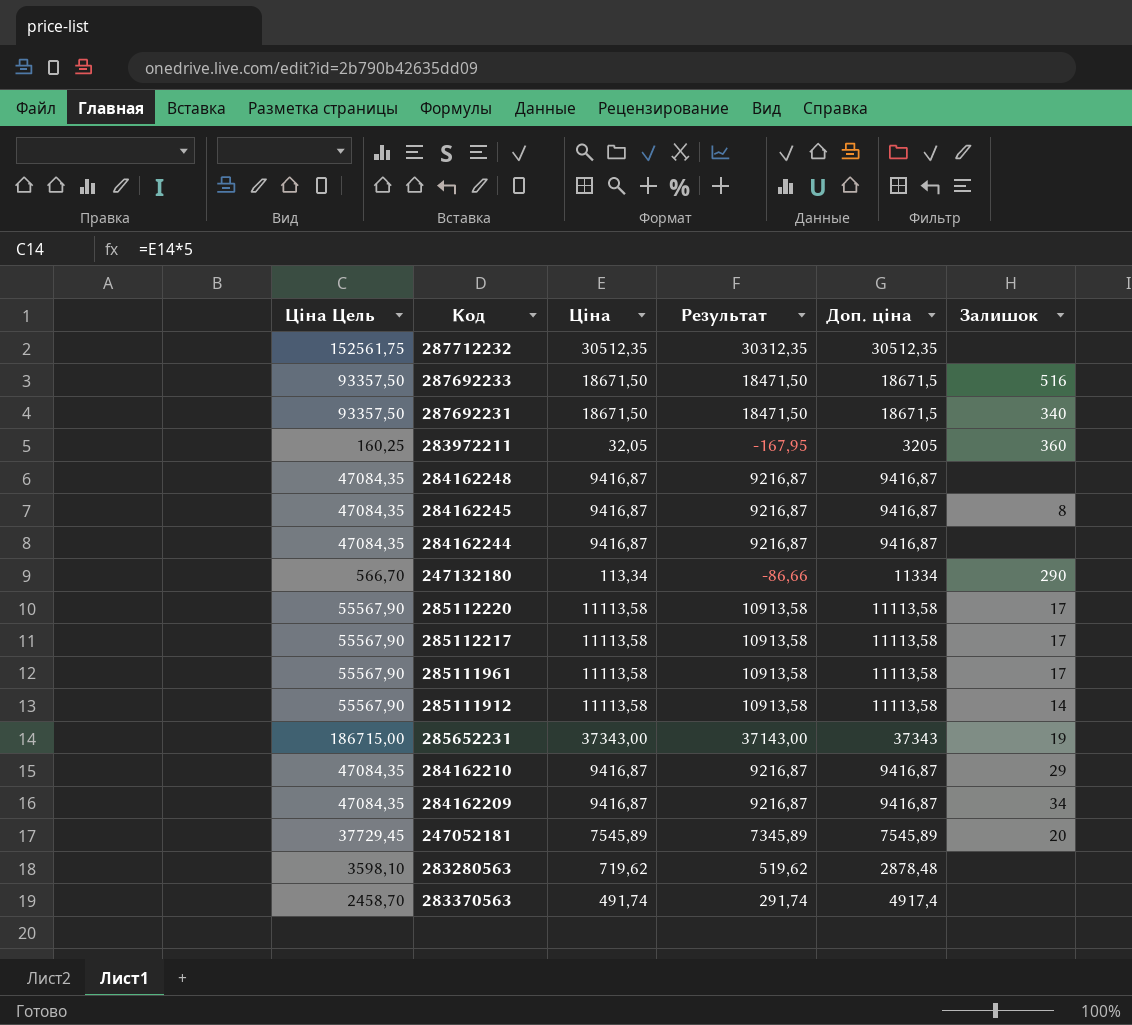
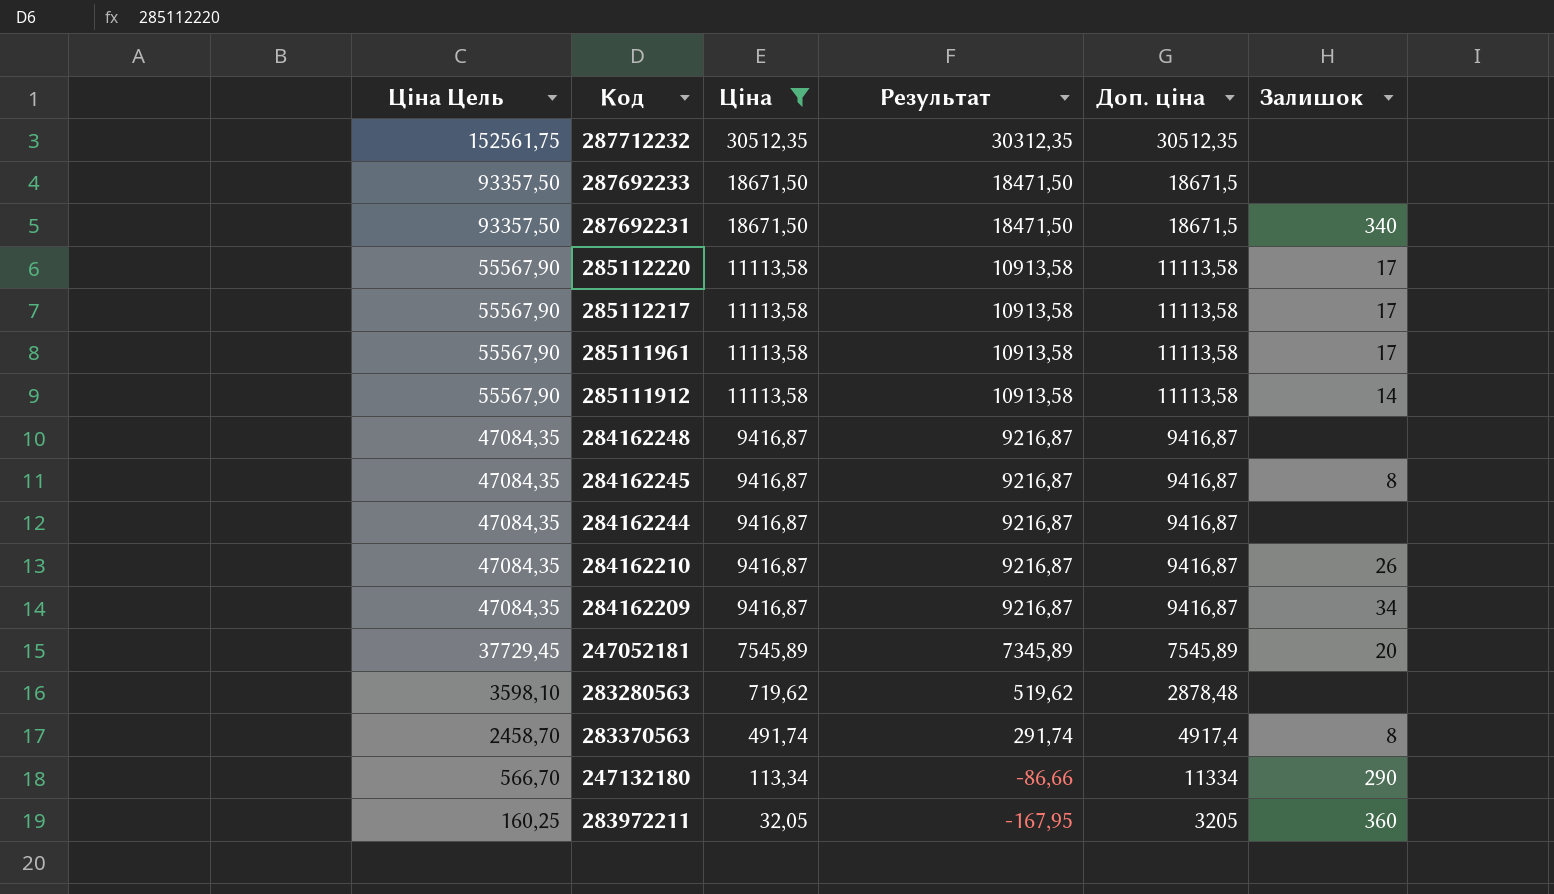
filter: none -> Ціна != 37343,00
row order: none -> Ціна Цель descending
287692233 | Залишок: 516 -> none
284162210 | Залишок: 29 -> 26
283370563 | Залишок: none -> 8

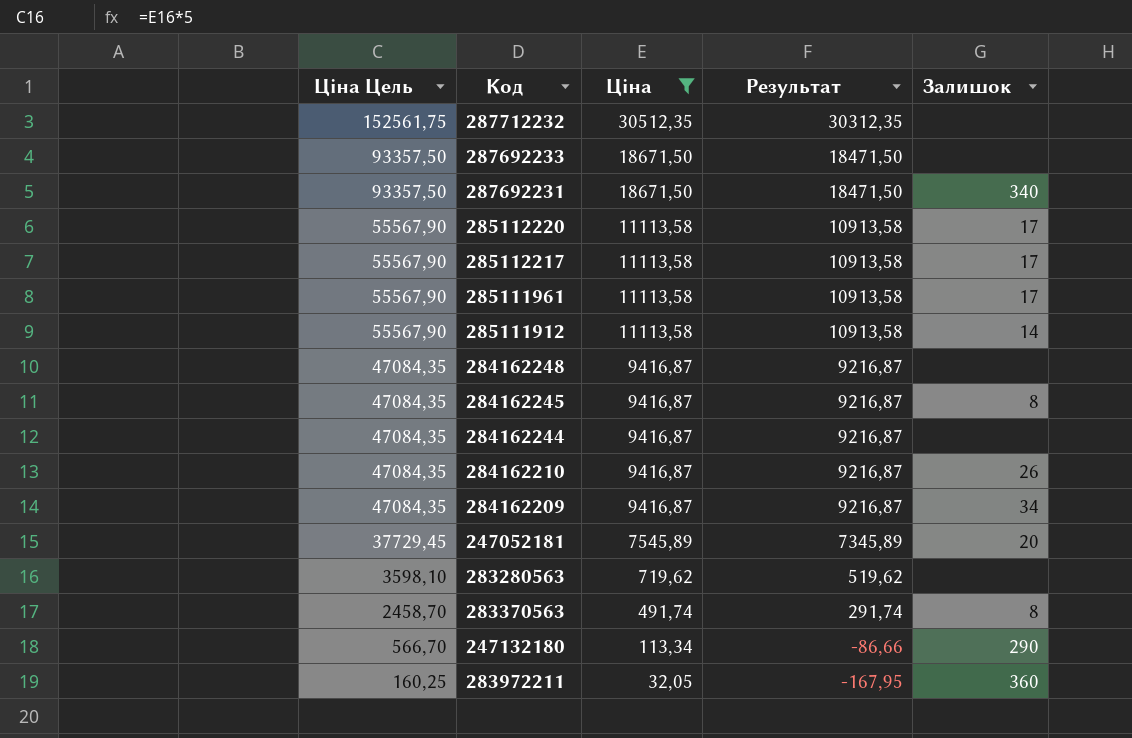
column Доп. ціна | position: 5 -> none

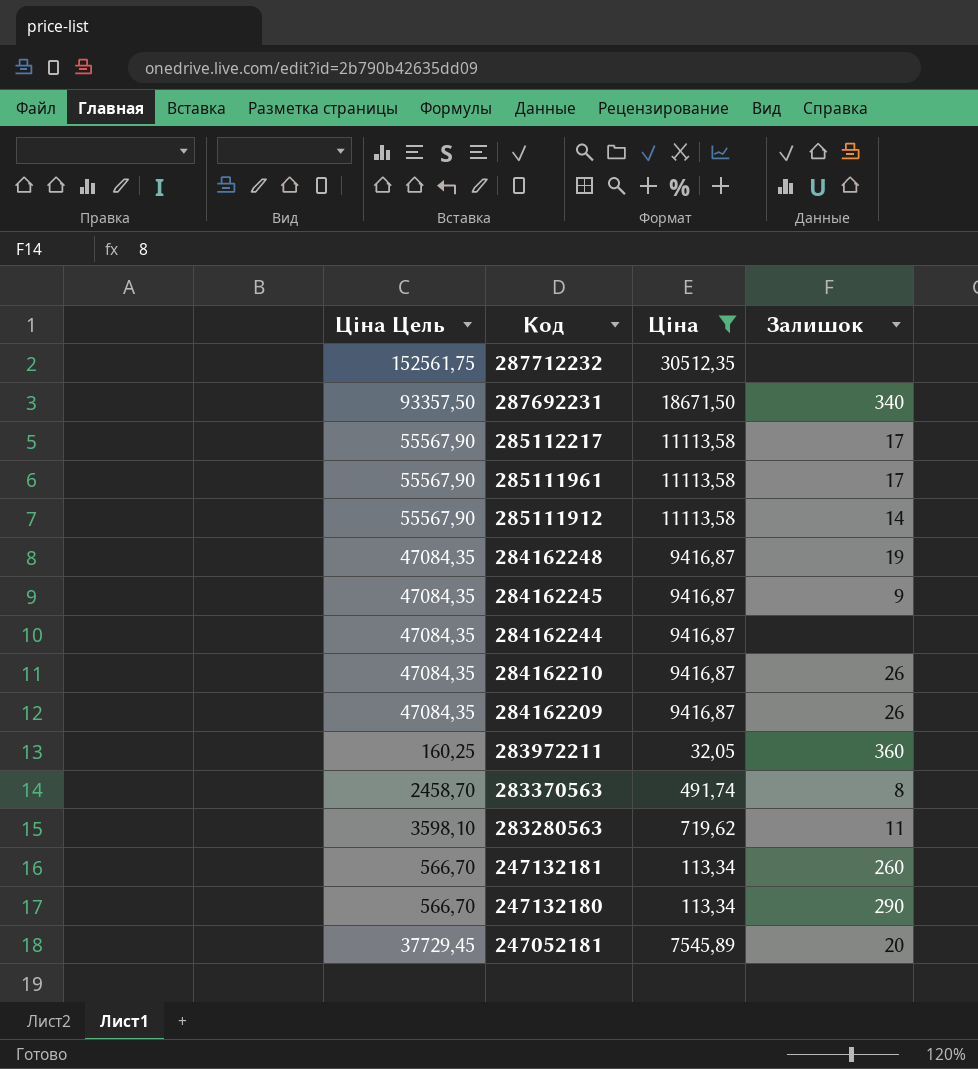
row order: Ціна Цель descending -> Код descending
column Результат | formula: [Ціна] - 200 -> none
row 287692233: 93357,50 | 18671,50 | 18471,50 | none -> none
row 285112220: 55567,90 | 11113,58 | 10913,58 | 17 -> none
284162248 | Залишок: none -> 19
284162245 | Залишок: 8 -> 9
284162209 | Залишок: 34 -> 26
283280563 | Залишок: none -> 11
row 247132181: none -> 566,70 | 113,34 | 260

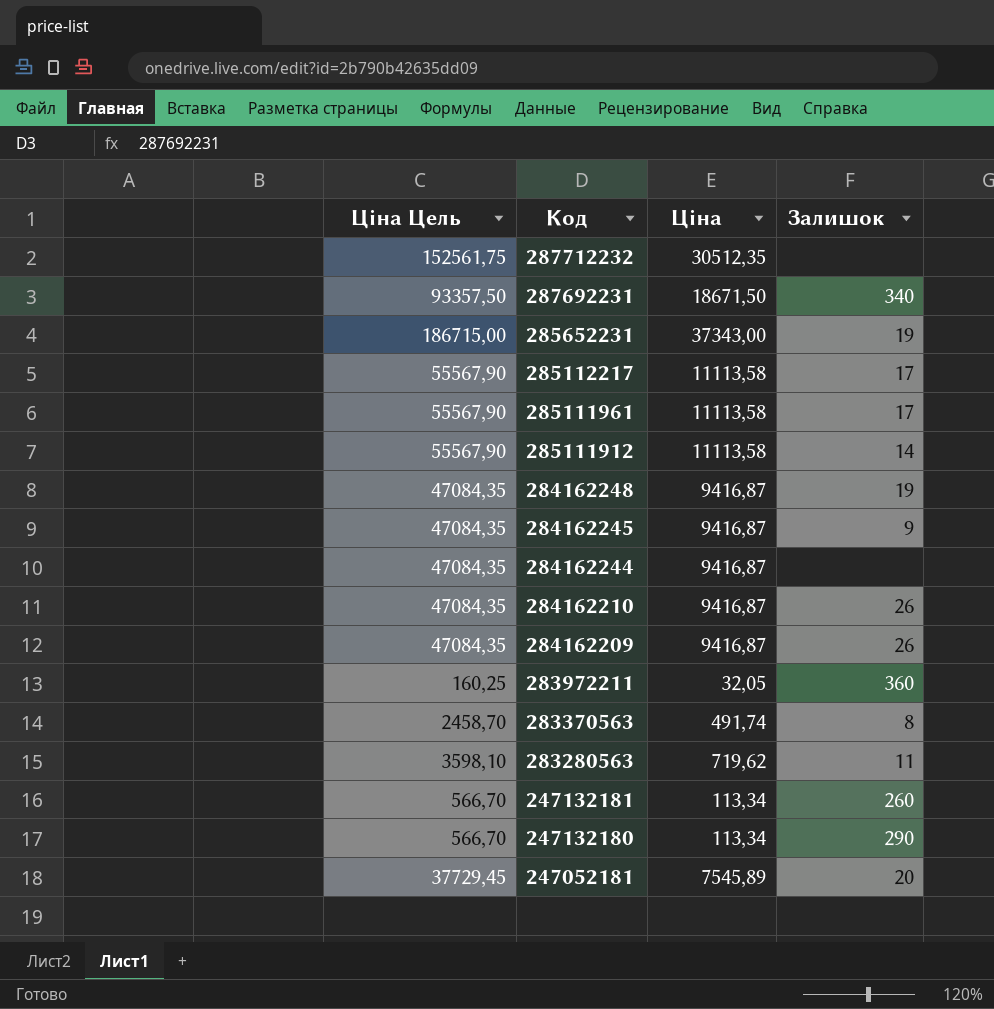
filter: Ціна != 37343,00 -> none

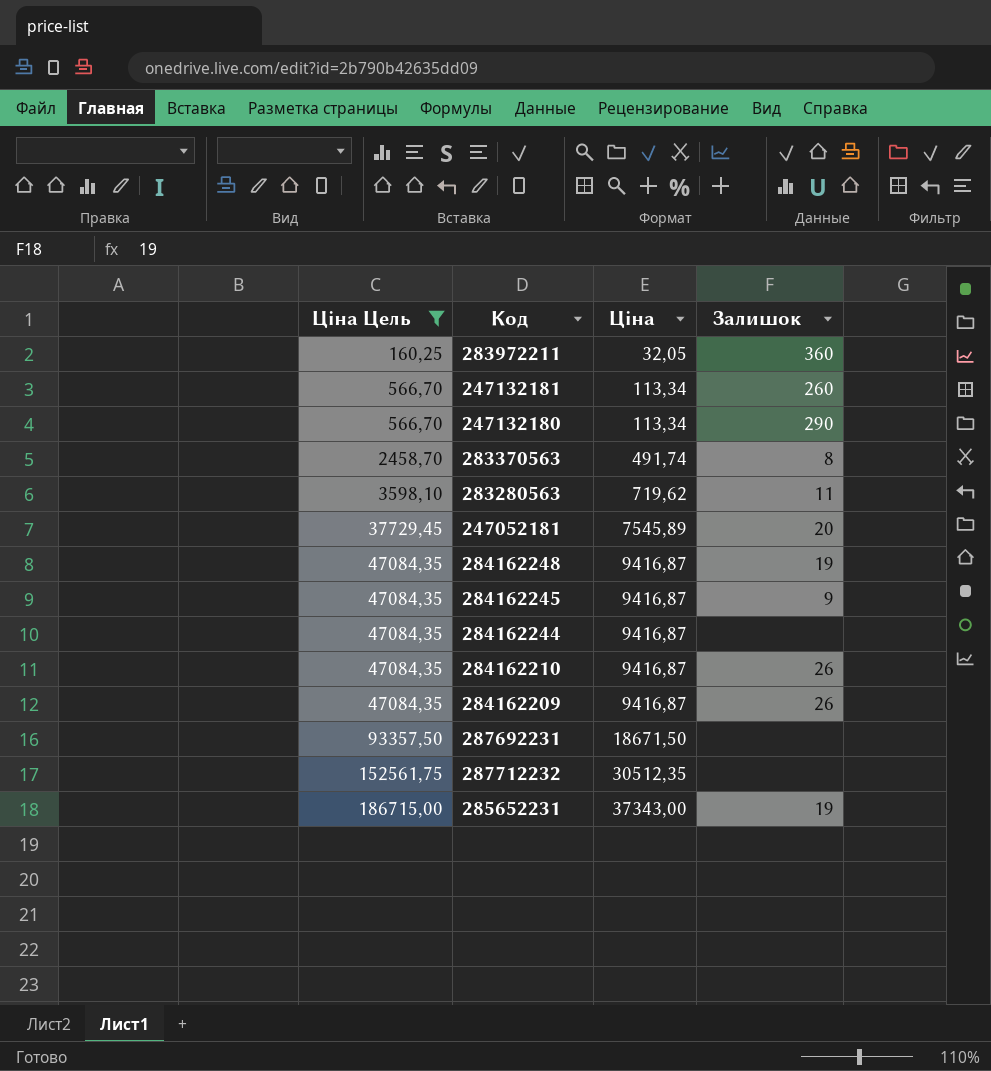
filter: none -> Ціна Цель != 55567,90
row order: Код descending -> Ціна Цель ascending
287692231 | Залишок: 340 -> none

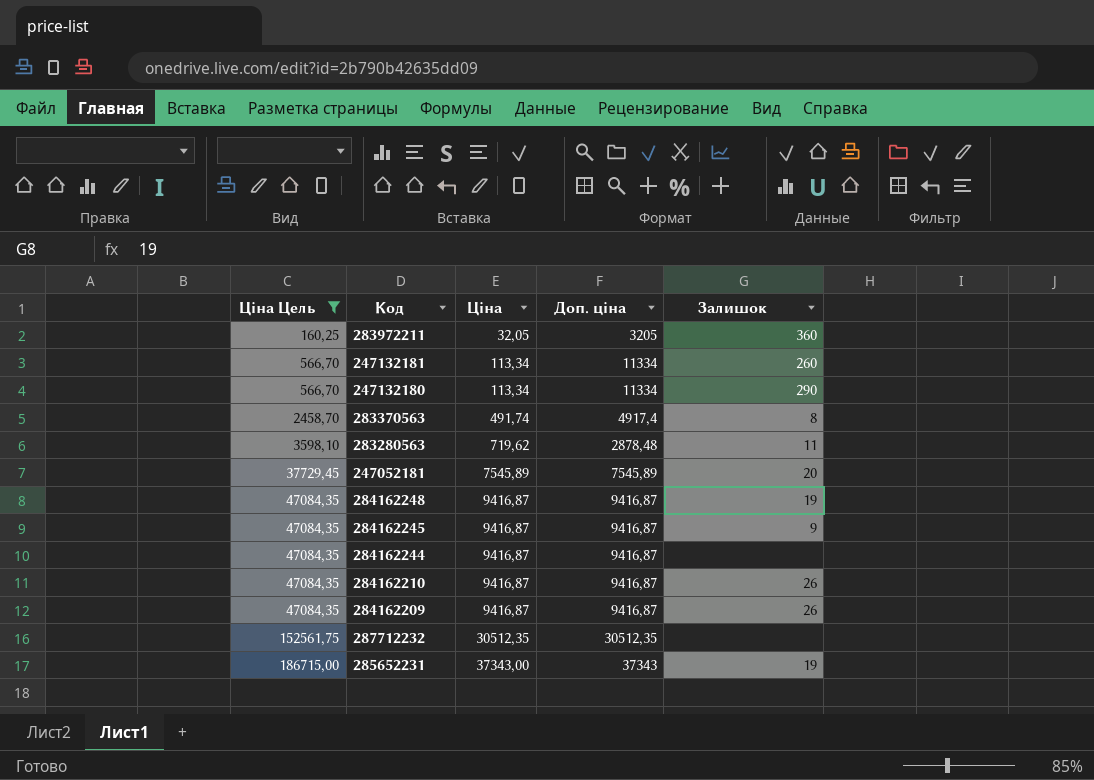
column Доп. ціна | position: none -> 4
row 287692231: 93357,50 | 18671,50 | none -> none

